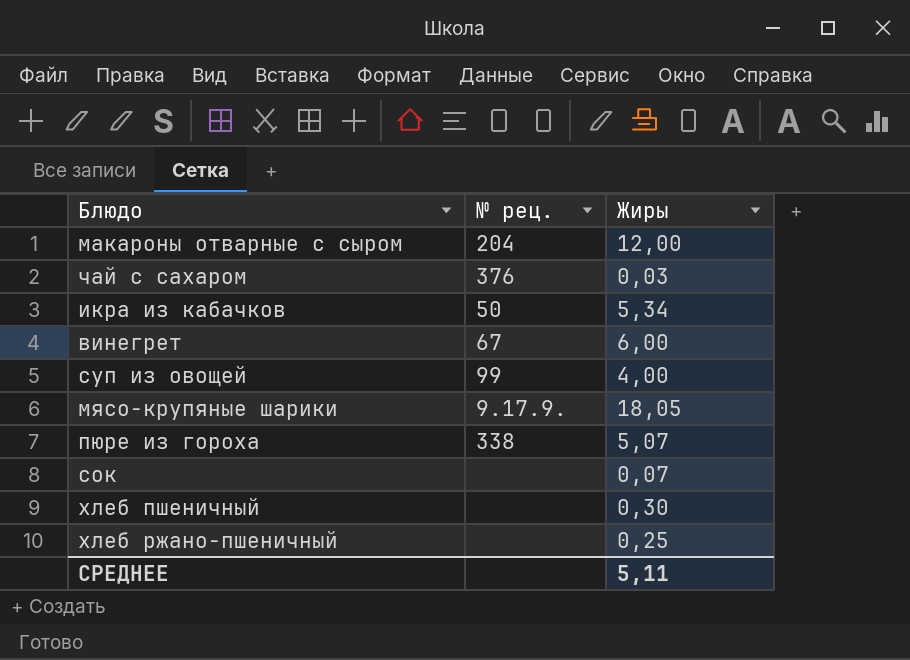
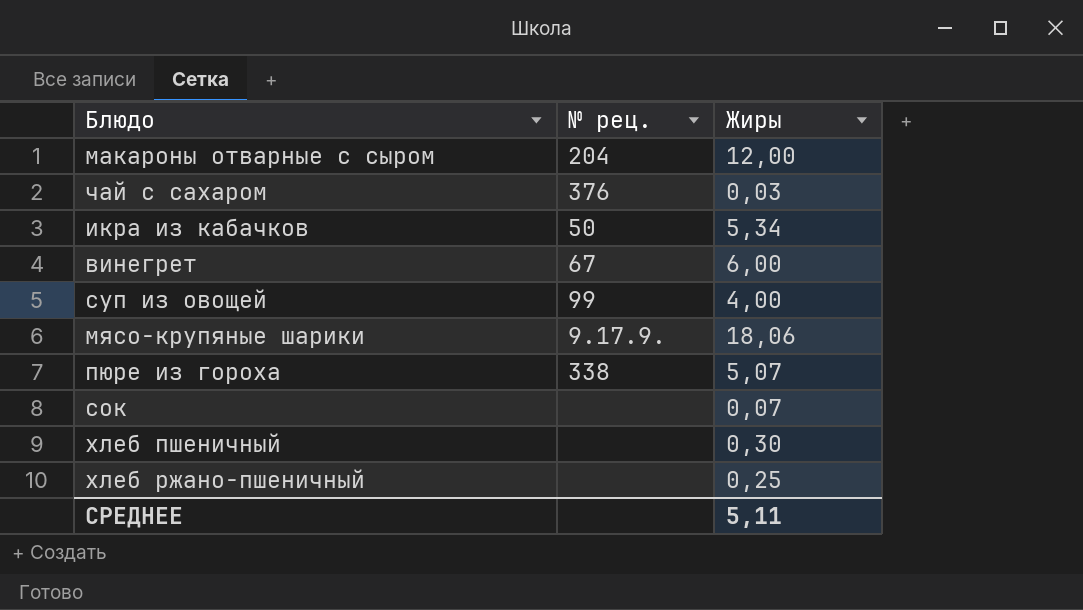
мясо-крупяные шарики | Жиры: 18,05 -> 18,06

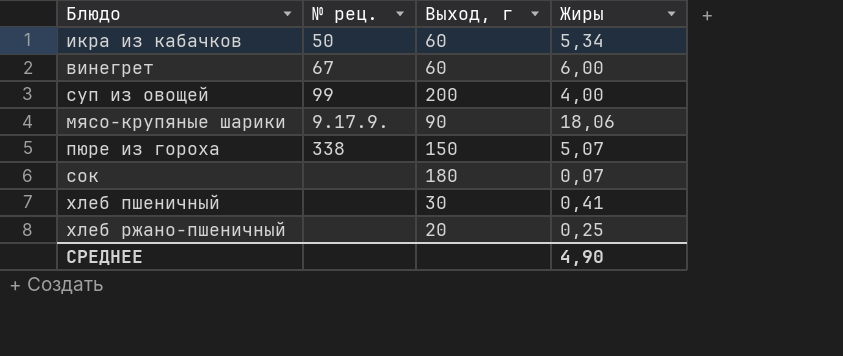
column Выход, г | position: none -> 3
row макароны отварные с сыром: 204 | 12,00 -> none
row чай с сахаром: 376 | 0,03 -> none
хлеб пшеничный | Жиры: 0,30 -> 0,41
СРЕДНЕЕ | Жиры: 5,11 -> 4,90

